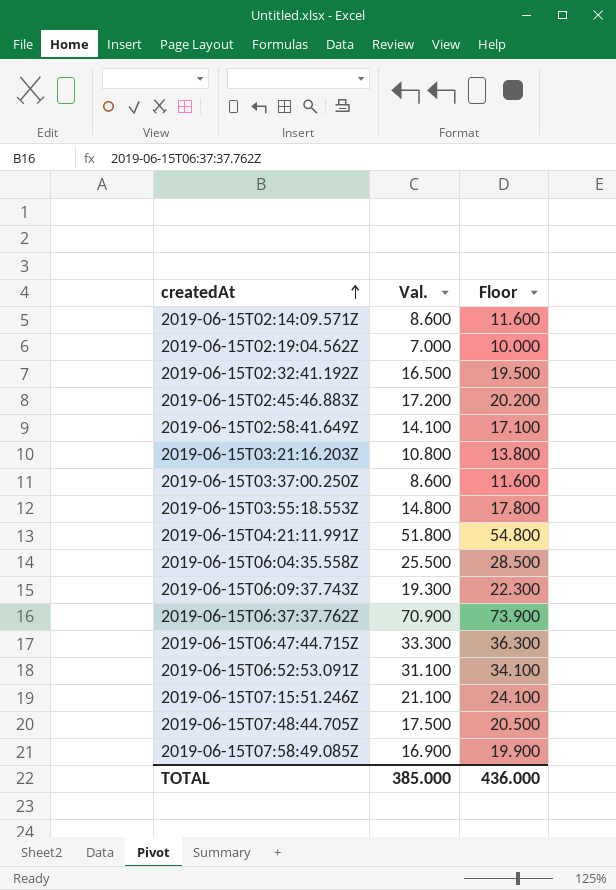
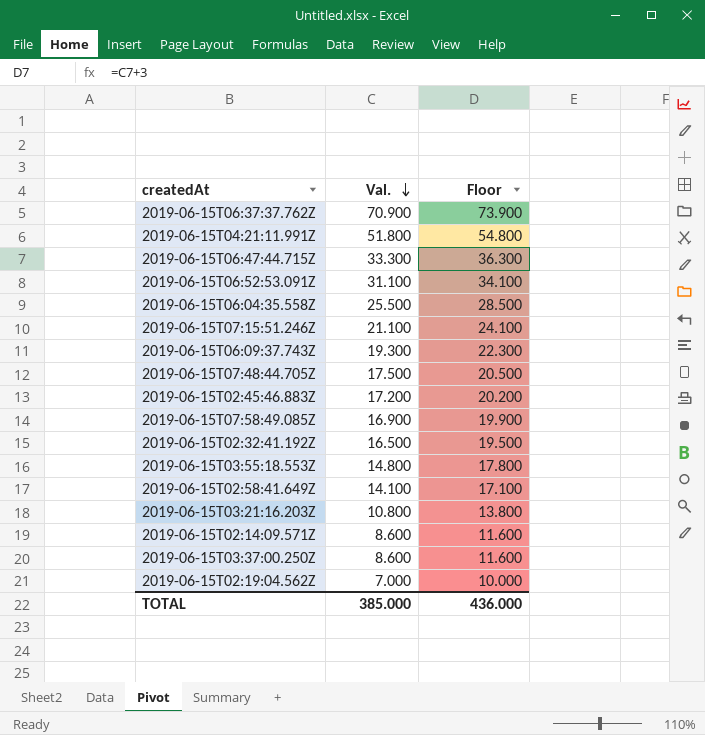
row order: createdAt ascending -> Val. descending

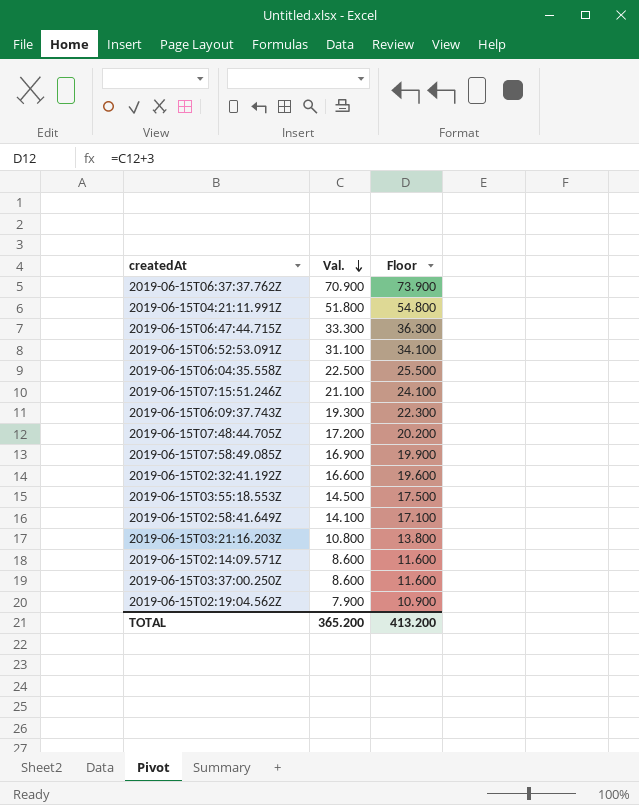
row 2019-06-15T02:45:46.883Z: 17.200 | 20.200 -> none
2019-06-15T06:04:35.558Z | Val.: 25.500 -> 22.500
2019-06-15T06:04:35.558Z | Floor: 28.500 -> 25.500
2019-06-15T07:48:44.705Z | Val.: 17.500 -> 17.200
2019-06-15T07:48:44.705Z | Floor: 20.500 -> 20.200
2019-06-15T02:32:41.192Z | Val.: 16.500 -> 16.600
2019-06-15T02:32:41.192Z | Floor: 19.500 -> 19.600
2019-06-15T03:55:18.553Z | Val.: 14.800 -> 14.500
2019-06-15T03:55:18.553Z | Floor: 17.800 -> 17.500
2019-06-15T02:19:04.562Z | Val.: 7.000 -> 7.900
2019-06-15T02:19:04.562Z | Floor: 10.000 -> 10.900
TOTAL | Val.: 385.000 -> 365.200
TOTAL | Floor: 436.000 -> 413.200

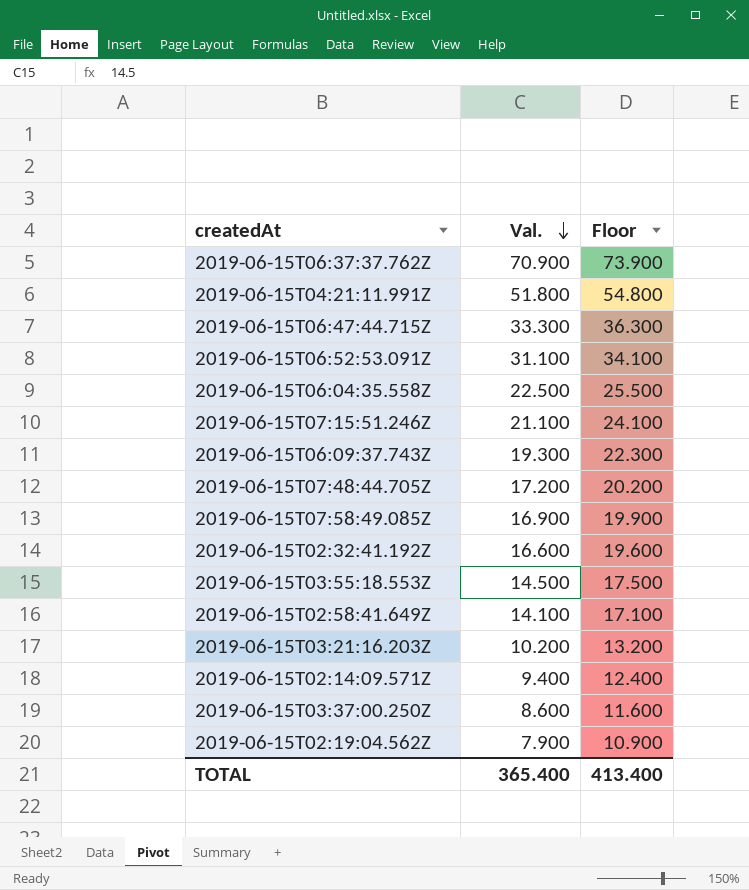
2019-06-15T03:21:16.203Z | Val.: 10.800 -> 10.200
2019-06-15T03:21:16.203Z | Floor: 13.800 -> 13.200
2019-06-15T02:14:09.571Z | Val.: 8.600 -> 9.400
2019-06-15T02:14:09.571Z | Floor: 11.600 -> 12.400
TOTAL | Val.: 365.200 -> 365.400
TOTAL | Floor: 413.200 -> 413.400

